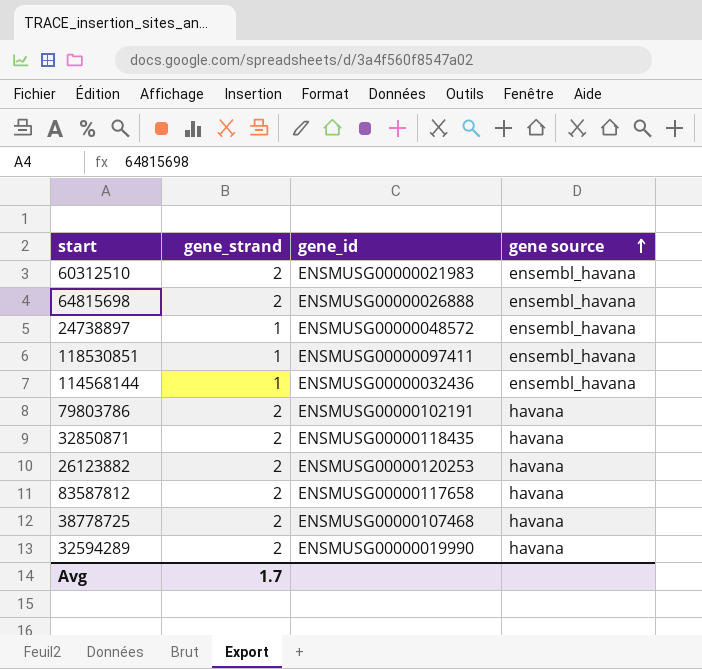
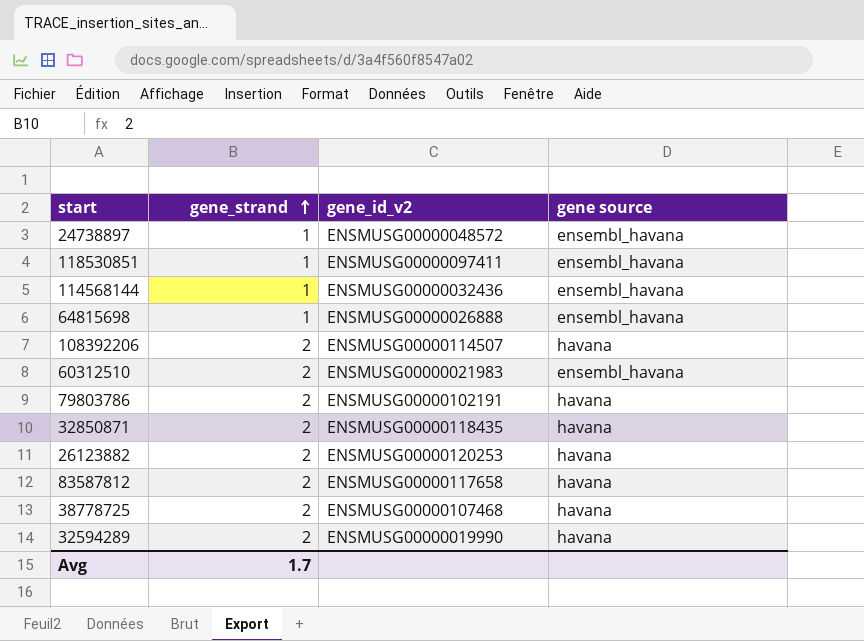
row order: gene source ascending -> gene_strand ascending
column name: gene_id -> gene_id_v2
64815698 | gene_strand: 2 -> 1
row 108392206: none -> 2 | ENSMUSG00000114507 | havana

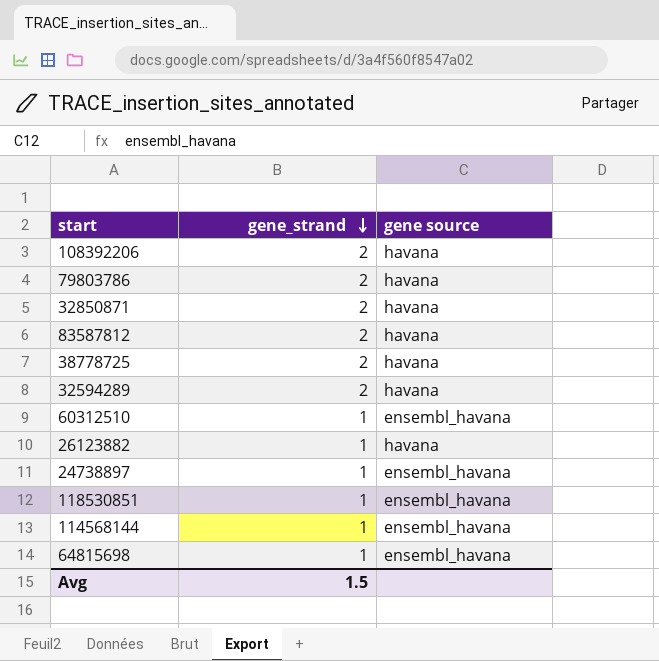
row order: gene_strand ascending -> gene_strand descending
column gene_id_v2 | position: 3 -> none
60312510 | gene_strand: 2 -> 1
26123882 | gene_strand: 2 -> 1
Avg | gene_strand: 1.7 -> 1.5

